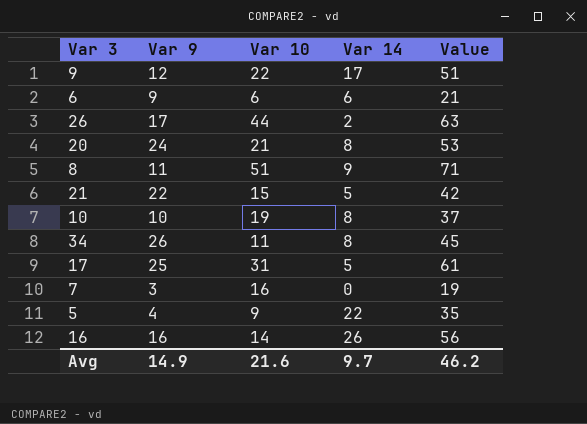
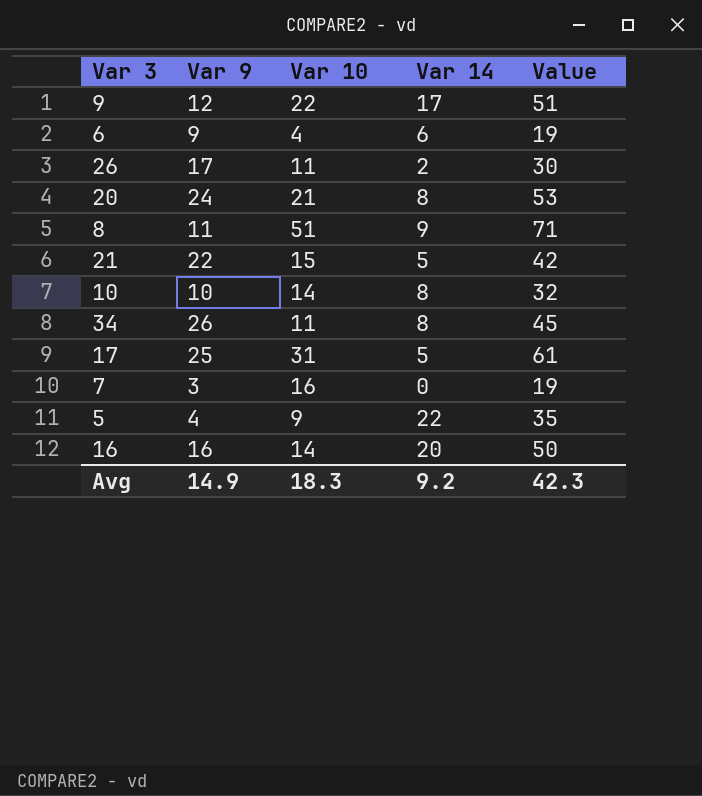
6 | Var 10: 6 -> 4
6 | Value: 21 -> 19
26 | Var 10: 44 -> 11
26 | Value: 63 -> 30
10 | Var 10: 19 -> 14
10 | Value: 37 -> 32
16 | Var 14: 26 -> 20
16 | Value: 56 -> 50
Avg | Var 10: 21.6 -> 18.3
Avg | Var 14: 9.7 -> 9.2
Avg | Value: 46.2 -> 42.3

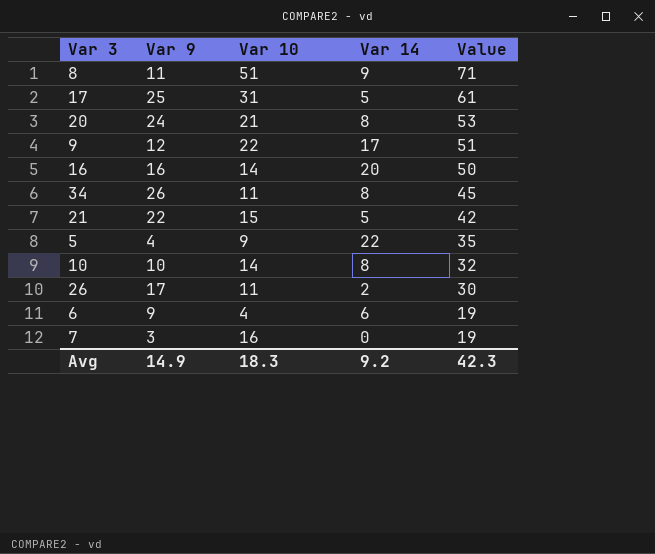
row order: none -> Value descending

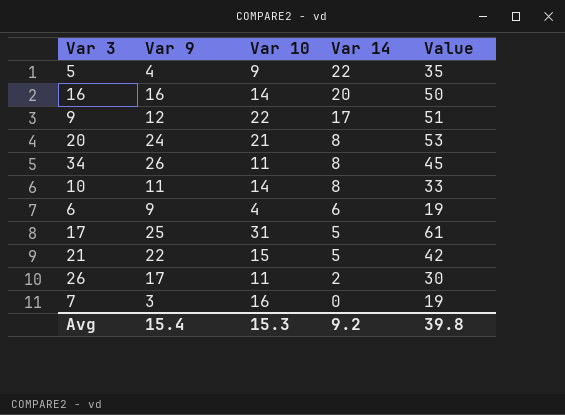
row order: Value descending -> Var 14 descending
row 8: 11 | 51 | 9 | 71 -> none
10 | Var 9: 10 -> 11
10 | Value: 32 -> 33
Avg | Var 9: 14.9 -> 15.4
Avg | Var 10: 18.3 -> 15.3
Avg | Value: 42.3 -> 39.8

